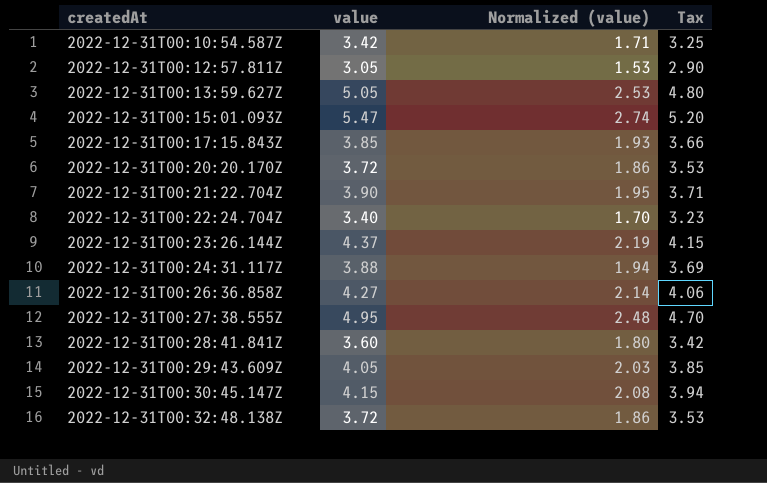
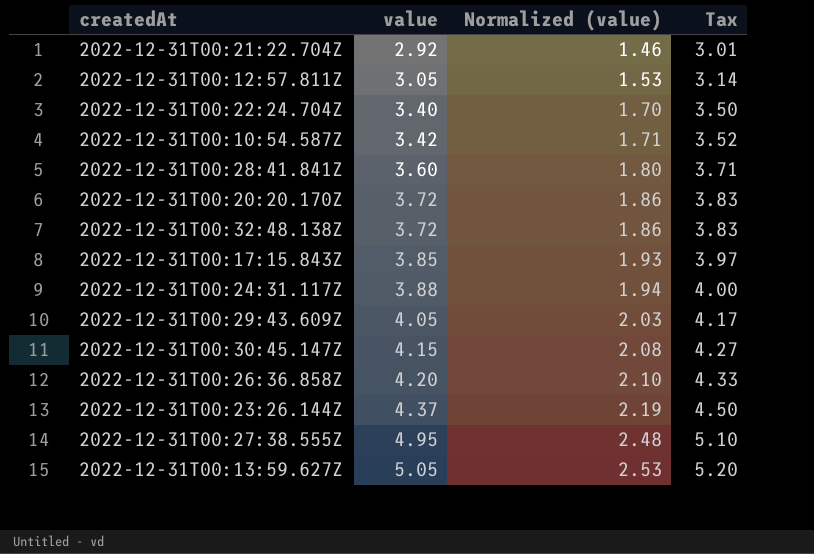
row order: createdAt ascending -> value ascending
column Tax | formula: [value] * 0.95 -> [value] * 1.03
row 2022-12-31T00:15:01.093Z: 5.47 | 2.74 | 5.20 -> none
2022-12-31T00:21:22.704Z | value: 3.90 -> 2.92
2022-12-31T00:21:22.704Z | Normalized (value): 1.95 -> 1.46
2022-12-31T00:26:36.858Z | value: 4.27 -> 4.20
2022-12-31T00:26:36.858Z | Normalized (value): 2.14 -> 2.10

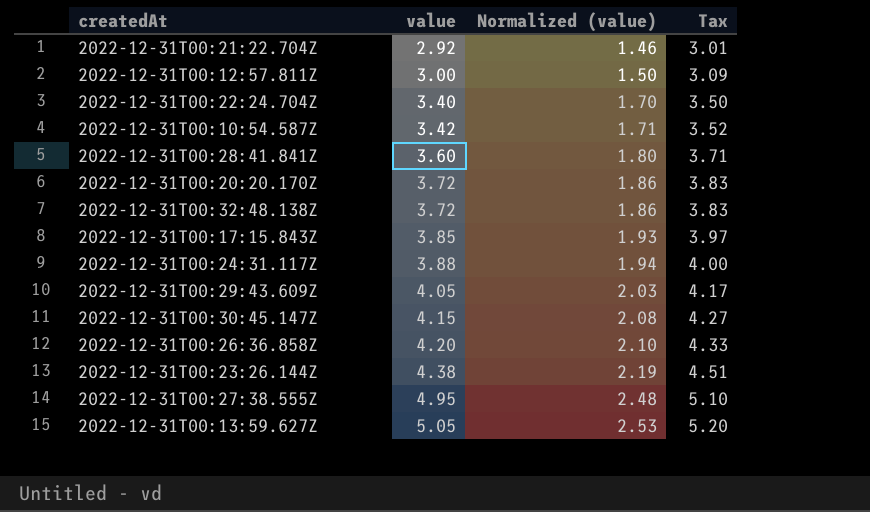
2022-12-31T00:12:57.811Z | value: 3.05 -> 3.00
2022-12-31T00:12:57.811Z | Normalized (value): 1.53 -> 1.50
2022-12-31T00:12:57.811Z | Tax: 3.14 -> 3.09
2022-12-31T00:23:26.144Z | value: 4.37 -> 4.38
2022-12-31T00:23:26.144Z | Tax: 4.50 -> 4.51

